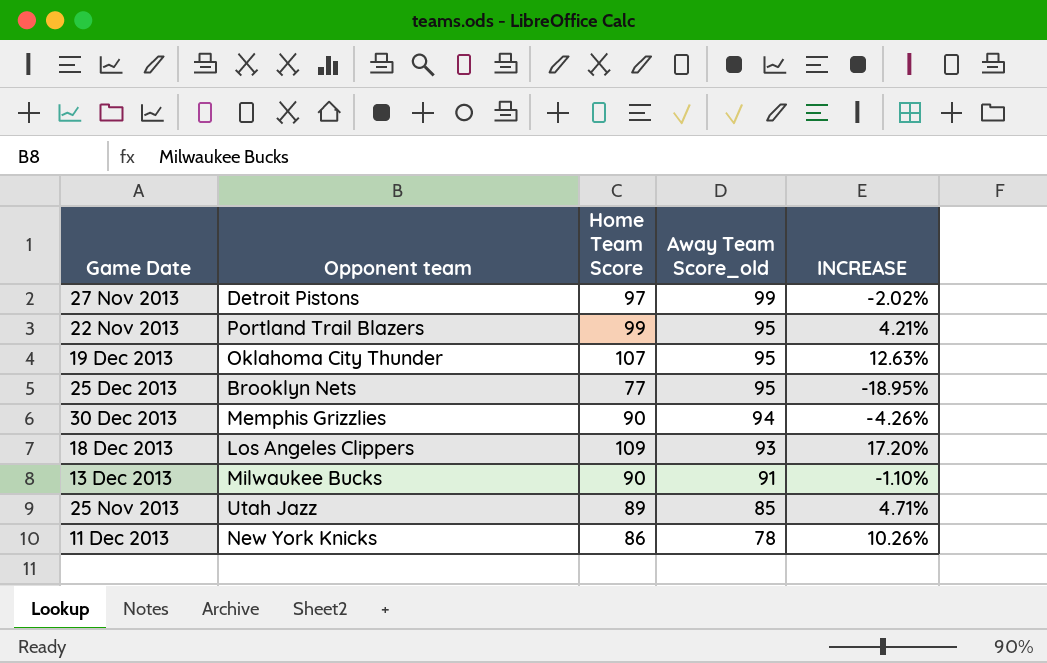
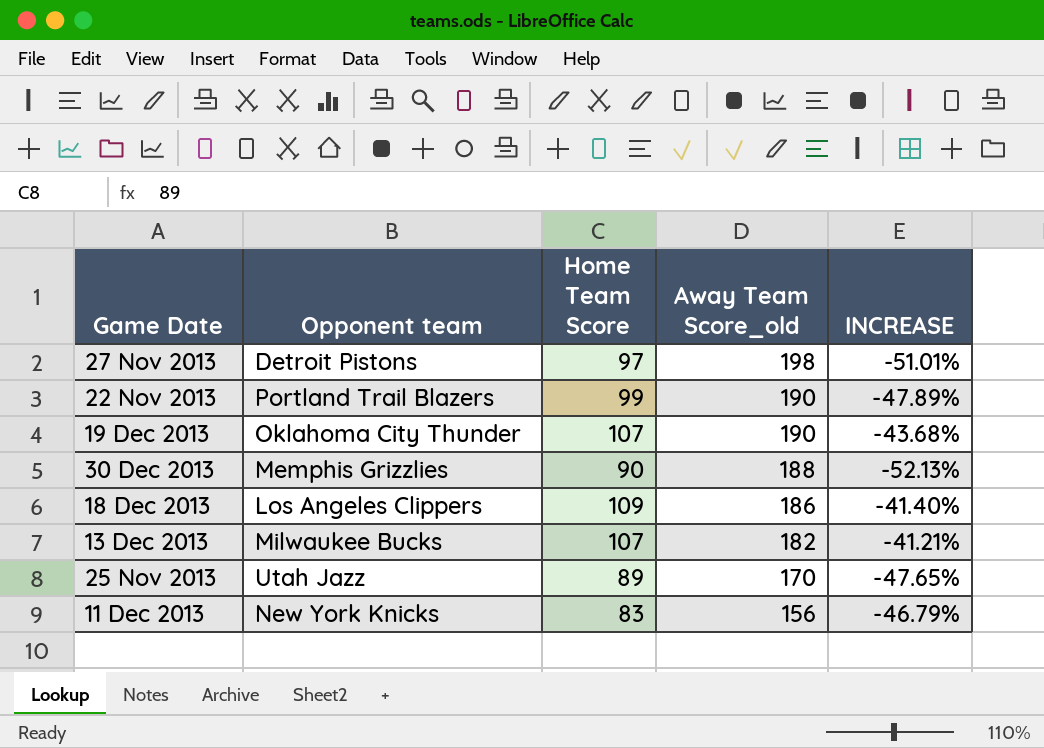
row 25 Dec 2013: Brooklyn Nets | 77 | 95 | -18.95% -> none
27 Nov 2013 | Away Team Score_old: 99 -> 198
27 Nov 2013 | INCREASE: -2.02% -> -51.01%
22 Nov 2013 | Away Team Score_old: 95 -> 190
22 Nov 2013 | INCREASE: 4.21% -> -47.89%
19 Dec 2013 | Away Team Score_old: 95 -> 190
19 Dec 2013 | INCREASE: 12.63% -> -43.68%
30 Dec 2013 | Away Team Score_old: 94 -> 188
30 Dec 2013 | INCREASE: -4.26% -> -52.13%
18 Dec 2013 | Away Team Score_old: 93 -> 186
18 Dec 2013 | INCREASE: 17.20% -> -41.40%
13 Dec 2013 | Home Team Score: 90 -> 107
13 Dec 2013 | Away Team Score_old: 91 -> 182
13 Dec 2013 | INCREASE: -1.10% -> -41.21%
25 Nov 2013 | Away Team Score_old: 85 -> 170
25 Nov 2013 | INCREASE: 4.71% -> -47.65%
11 Dec 2013 | Home Team Score: 86 -> 83
11 Dec 2013 | Away Team Score_old: 78 -> 156
11 Dec 2013 | INCREASE: 10.26% -> -46.79%

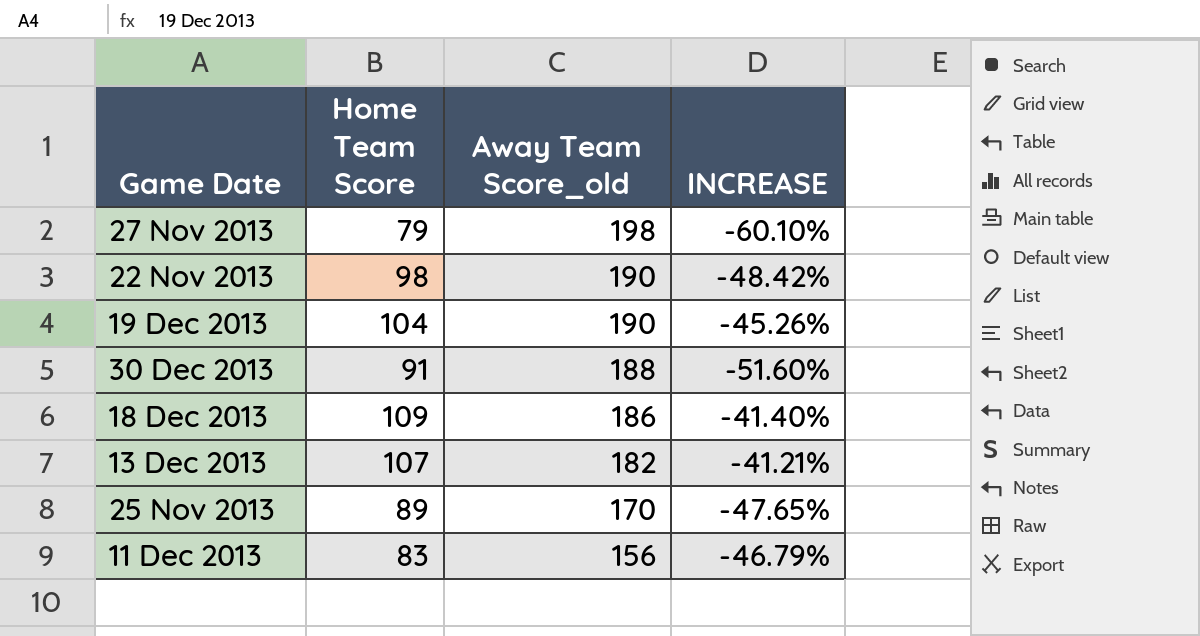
column Opponent team | position: 2 -> none
27 Nov 2013 | Home Team Score: 97 -> 79
27 Nov 2013 | INCREASE: -51.01% -> -60.10%
22 Nov 2013 | Home Team Score: 99 -> 98
22 Nov 2013 | INCREASE: -47.89% -> -48.42%
19 Dec 2013 | Home Team Score: 107 -> 104
19 Dec 2013 | INCREASE: -43.68% -> -45.26%
30 Dec 2013 | Home Team Score: 90 -> 91
30 Dec 2013 | INCREASE: -52.13% -> -51.60%

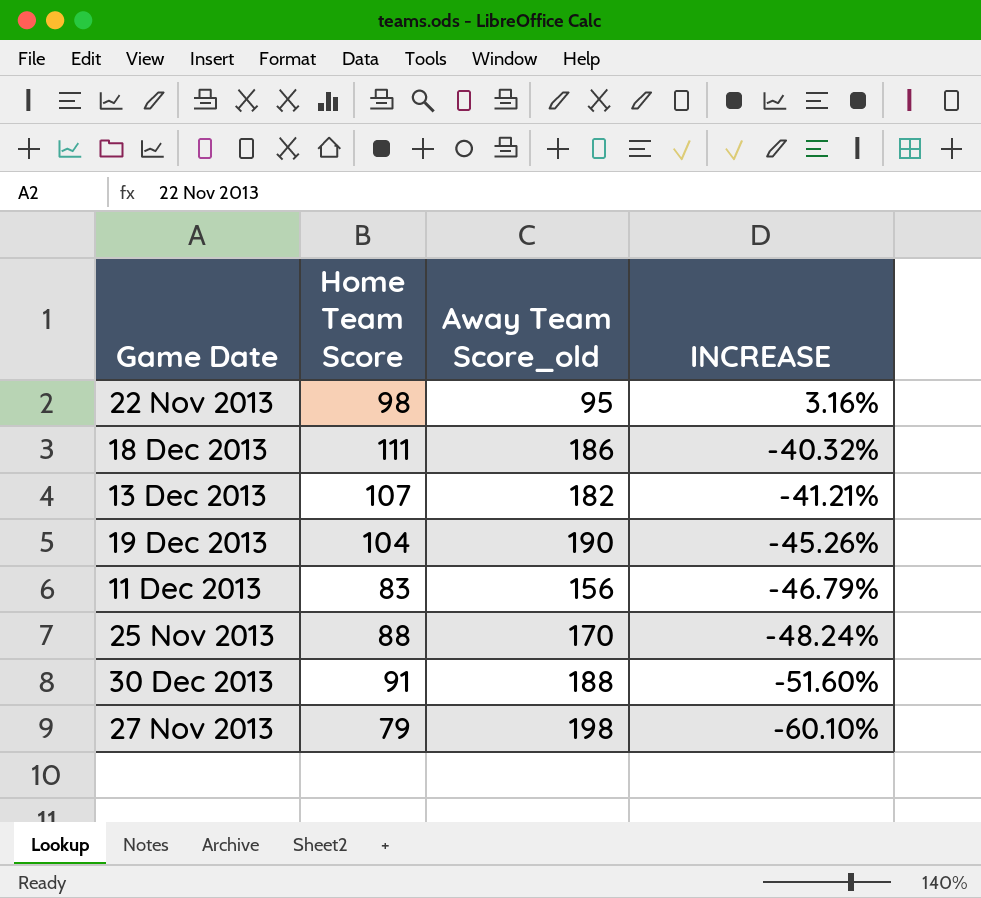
row order: Away Team Score_old descending -> INCREASE descending
22 Nov 2013 | Away Team Score_old: 190 -> 95
22 Nov 2013 | INCREASE: -48.42% -> 3.16%
18 Dec 2013 | Home Team Score: 109 -> 111
18 Dec 2013 | INCREASE: -41.40% -> -40.32%
25 Nov 2013 | Home Team Score: 89 -> 88
25 Nov 2013 | INCREASE: -47.65% -> -48.24%

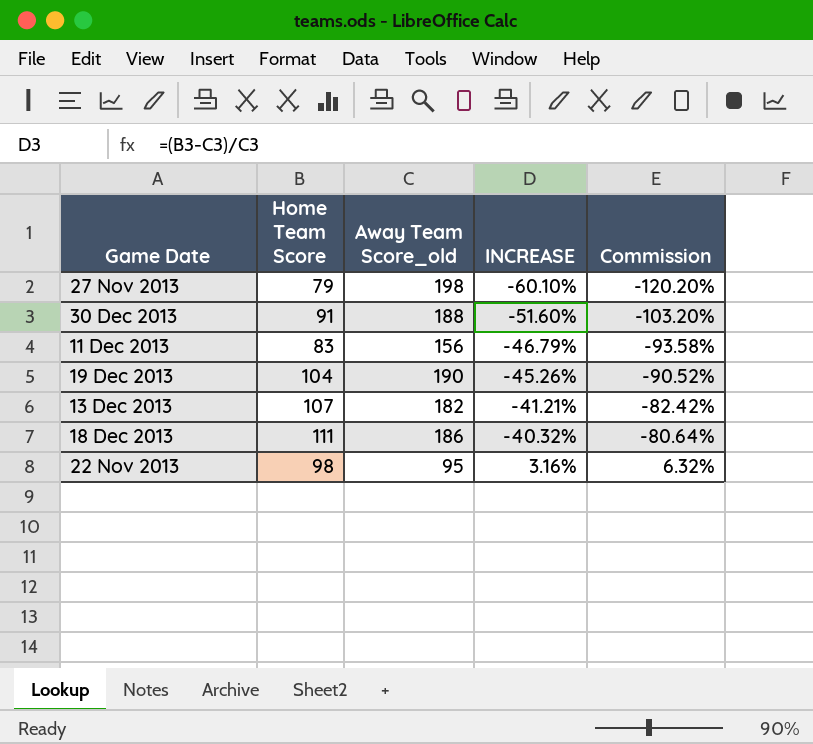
row order: INCREASE descending -> INCREASE ascending
column Commission | formula: none -> [INCREASE] * 2
row 25 Nov 2013: 88 | 170 | -48.24% -> none

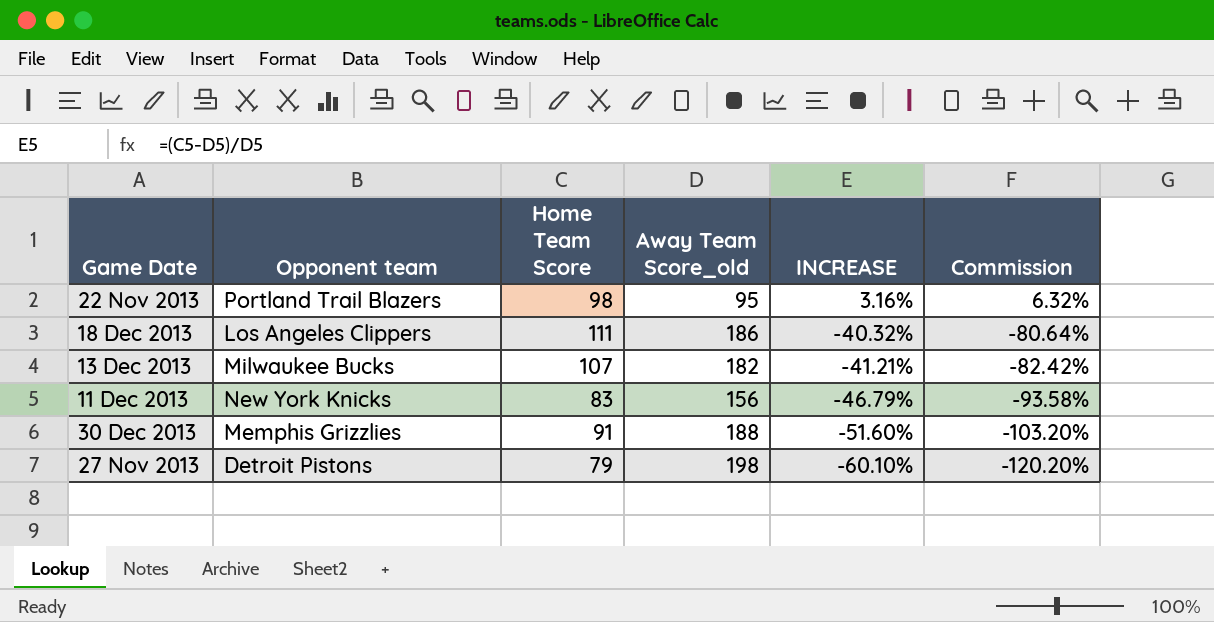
row order: INCREASE ascending -> INCREASE descending
column Opponent team | position: none -> 2
row 19 Dec 2013: 104 | 190 | -45.26% | -90.52% -> none

